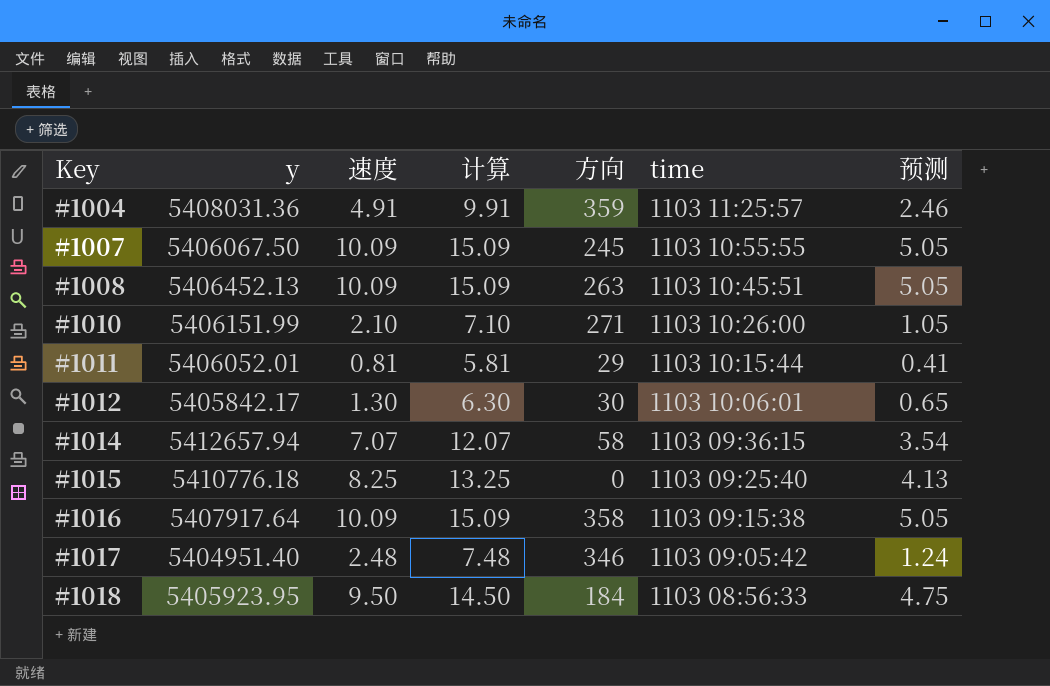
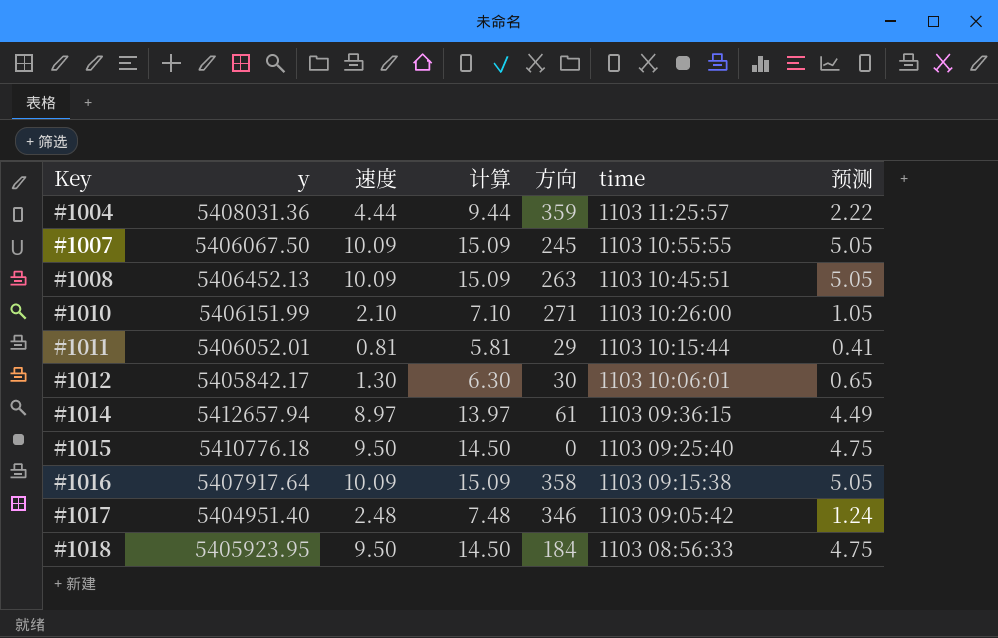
#1004 | 速度: 4.91 -> 4.44
#1004 | 计算: 9.91 -> 9.44
#1004 | 预测: 2.46 -> 2.22
#1014 | 速度: 7.07 -> 8.97
#1014 | 计算: 12.07 -> 13.97
#1014 | 方向: 58 -> 61
#1014 | 预测: 3.54 -> 4.49
#1015 | 速度: 8.25 -> 9.50
#1015 | 计算: 13.25 -> 14.50
#1015 | 预测: 4.13 -> 4.75

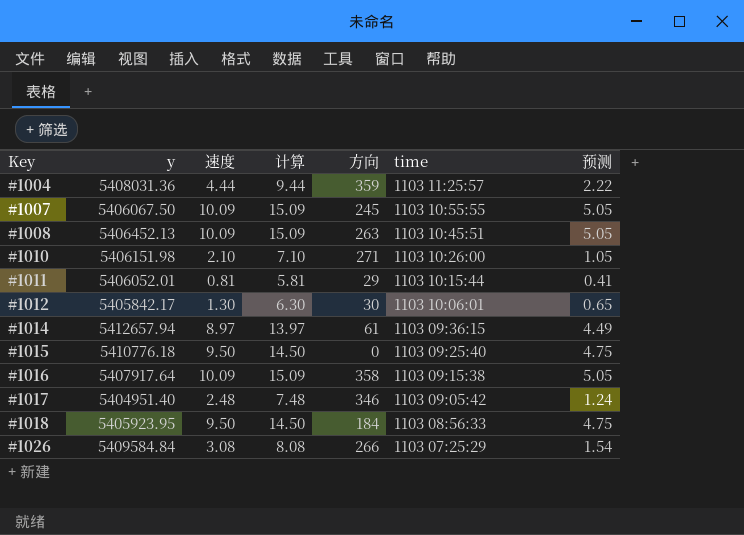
#1010 | y: 5406151.99 -> 5406151.98
row #1026: none -> 5409584.84 | 3.08 | 8.08 | 266 | 1103 07:25:29 | 1.54

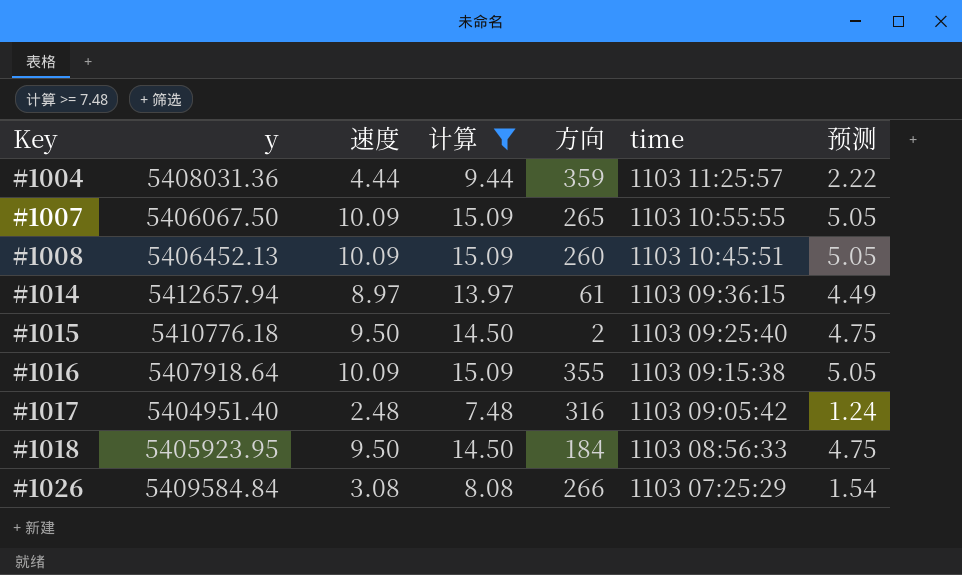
filter: none -> 计算 >= 7.48
#1007 | 方向: 245 -> 265
#1008 | 方向: 263 -> 260
#1015 | 方向: 0 -> 2
#1016 | y: 5407917.64 -> 5407918.64
#1016 | 方向: 358 -> 355
#1017 | 方向: 346 -> 316

